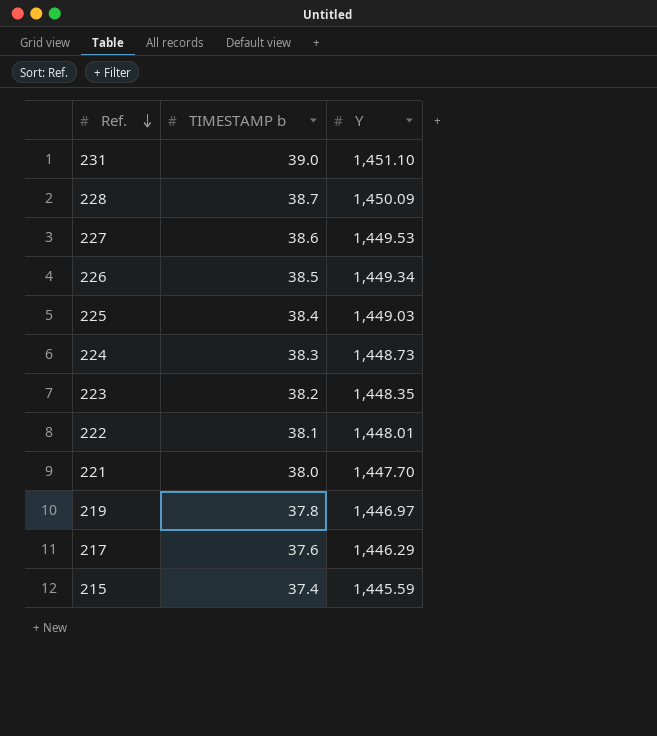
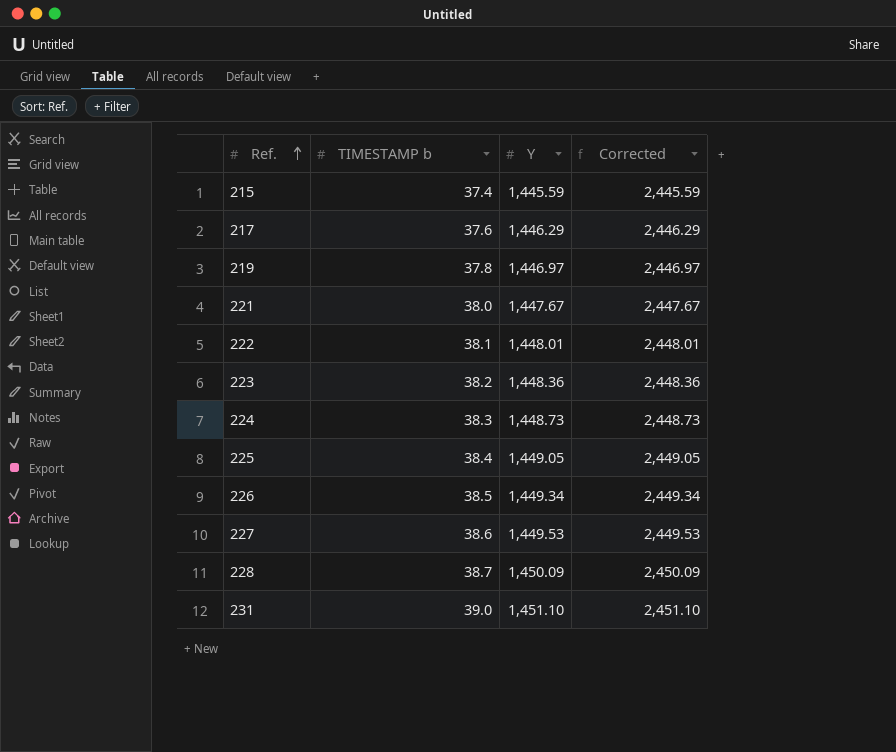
row order: Ref. descending -> Ref. ascending
column Corrected | formula: none -> [Y] + 1000
221 | Y: 1,447.70 -> 1,447.67
223 | Y: 1,448.35 -> 1,448.36
225 | Y: 1,449.03 -> 1,449.05

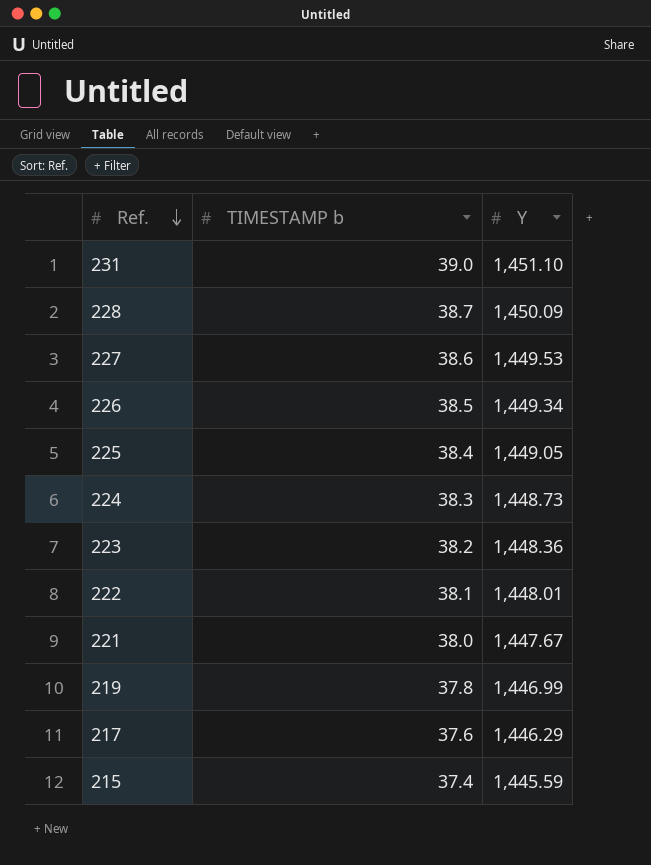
row order: Ref. ascending -> Ref. descending
column Corrected | formula: [Y] + 1000 -> none
219 | Y: 1,446.97 -> 1,446.99

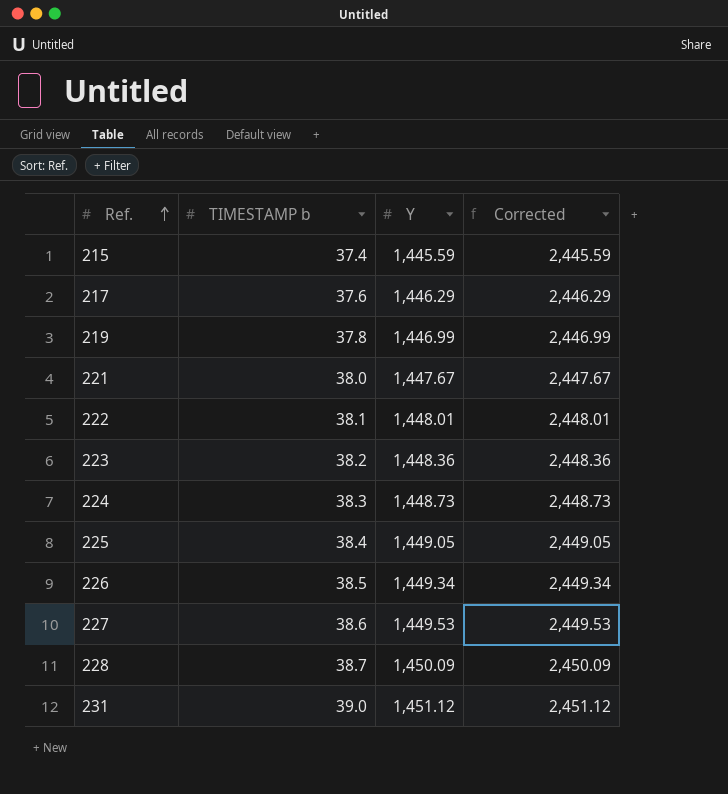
row order: Ref. descending -> Ref. ascending
column Corrected | formula: none -> [Y] + 1000
231 | Y: 1,451.10 -> 1,451.12

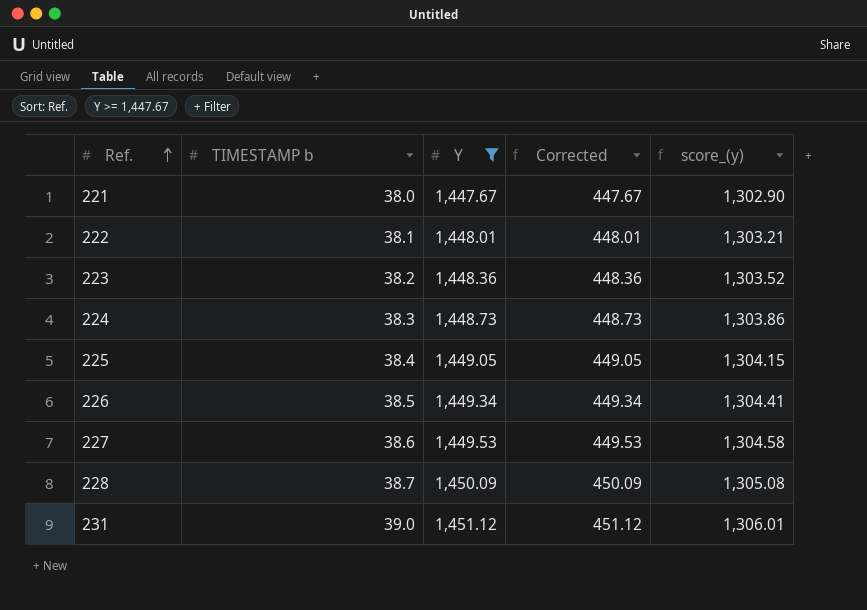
filter: none -> Y >= 1,447.67
column Corrected | formula: [Y] + 1000 -> [Y] - 1000
column score_(y) | formula: none -> [Y] * 0.9

